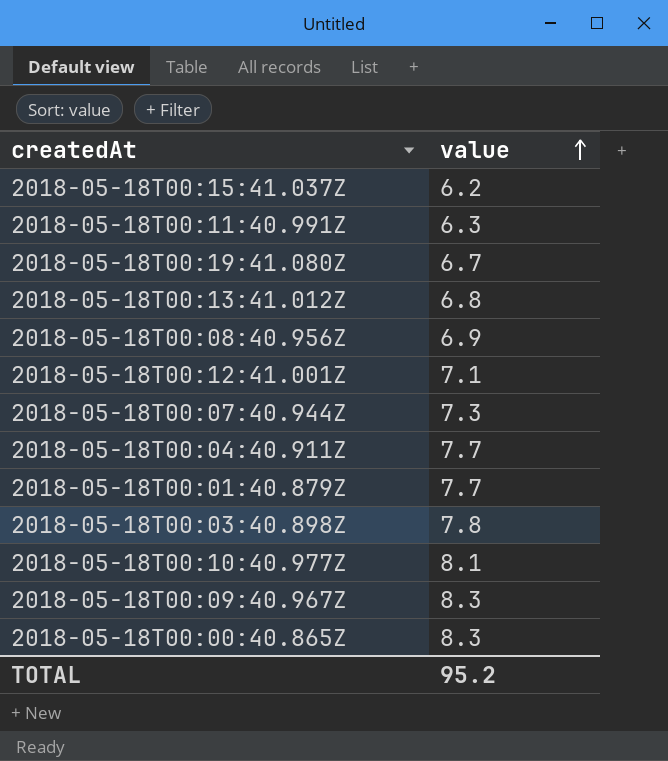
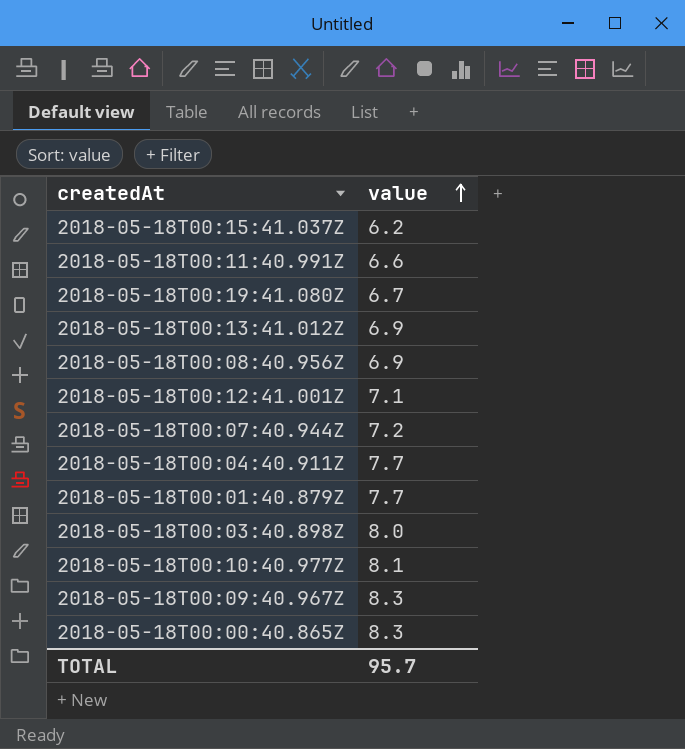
2018-05-18T00:11:40.991Z | value: 6.3 -> 6.6
2018-05-18T00:13:41.012Z | value: 6.8 -> 6.9
2018-05-18T00:07:40.944Z | value: 7.3 -> 7.2
2018-05-18T00:03:40.898Z | value: 7.8 -> 8.0
TOTAL | value: 95.2 -> 95.7

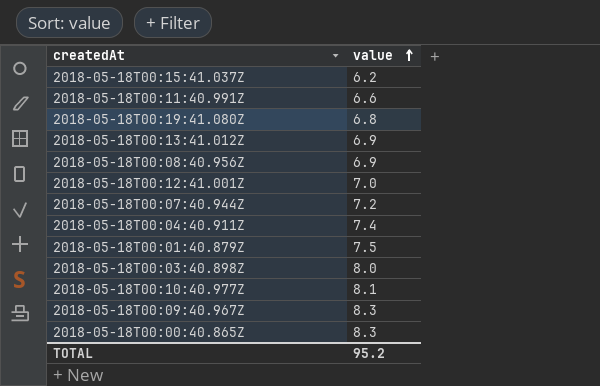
2018-05-18T00:19:41.080Z | value: 6.7 -> 6.8
2018-05-18T00:12:41.001Z | value: 7.1 -> 7.0
2018-05-18T00:04:40.911Z | value: 7.7 -> 7.4
2018-05-18T00:01:40.879Z | value: 7.7 -> 7.5
TOTAL | value: 95.7 -> 95.2

